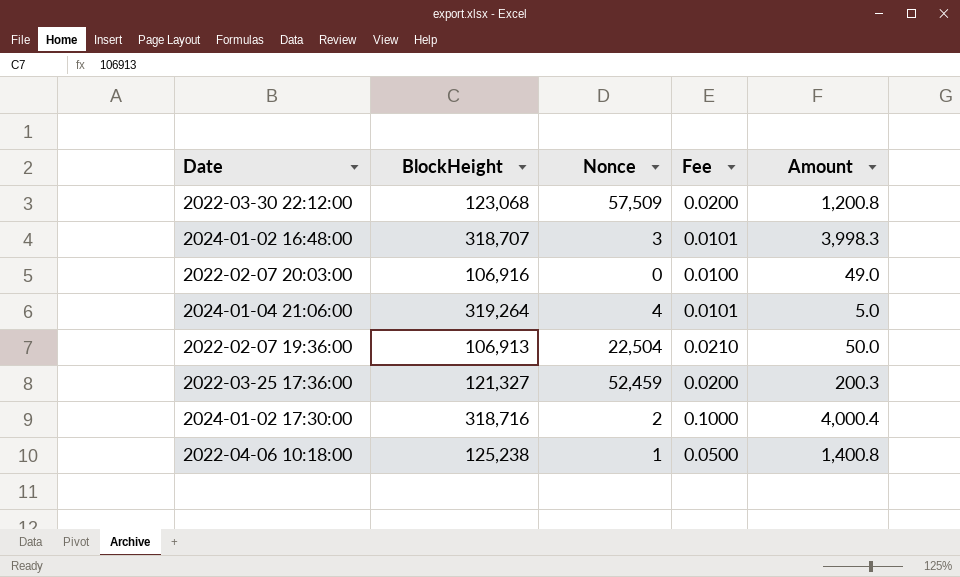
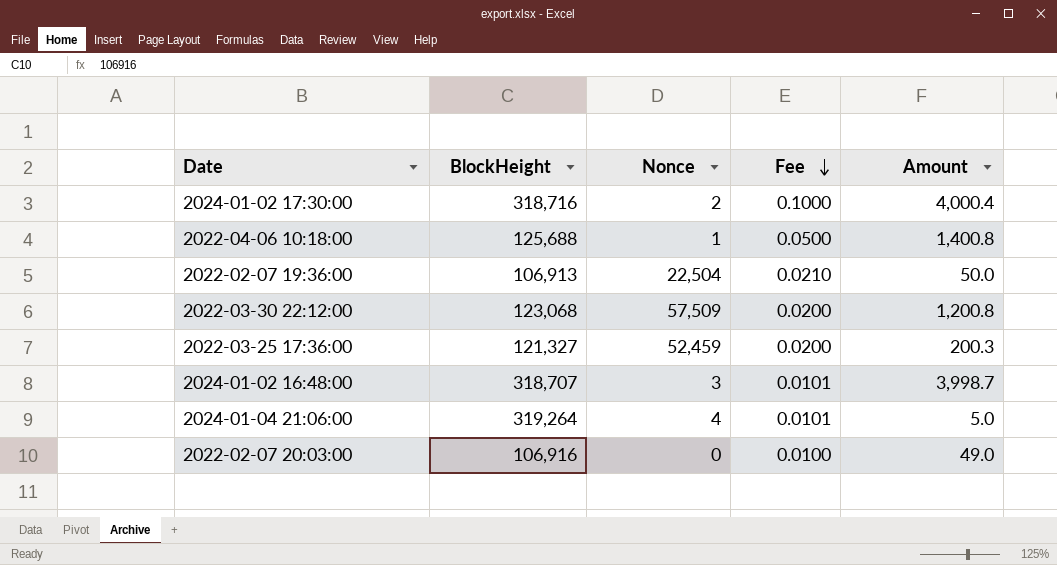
row order: none -> Fee descending
2022-04-06 10:18:00 | BlockHeight: 125,238 -> 125,688
2024-01-02 16:48:00 | Amount: 3,998.3 -> 3,998.7

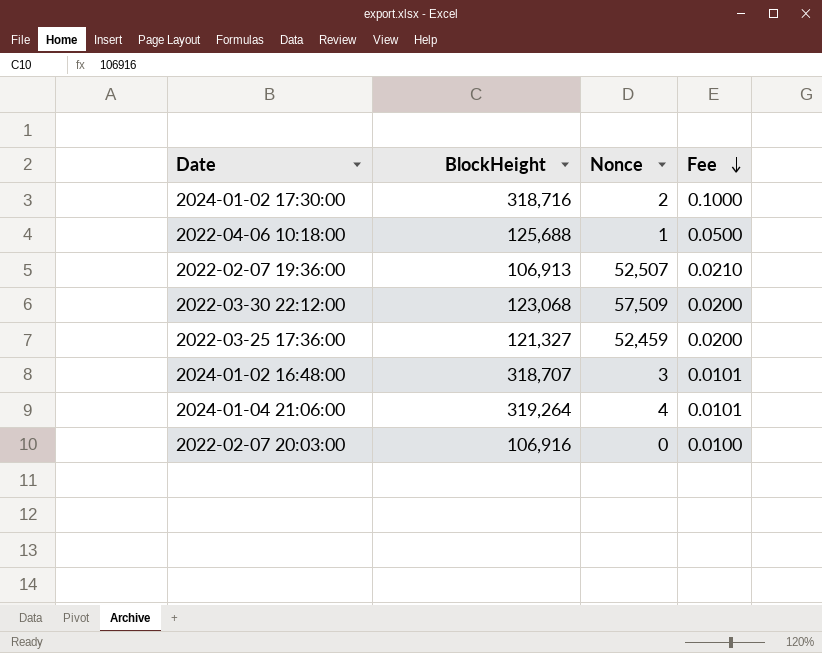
column Amount | position: 5 -> none
2022-02-07 19:36:00 | Nonce: 22,504 -> 52,507

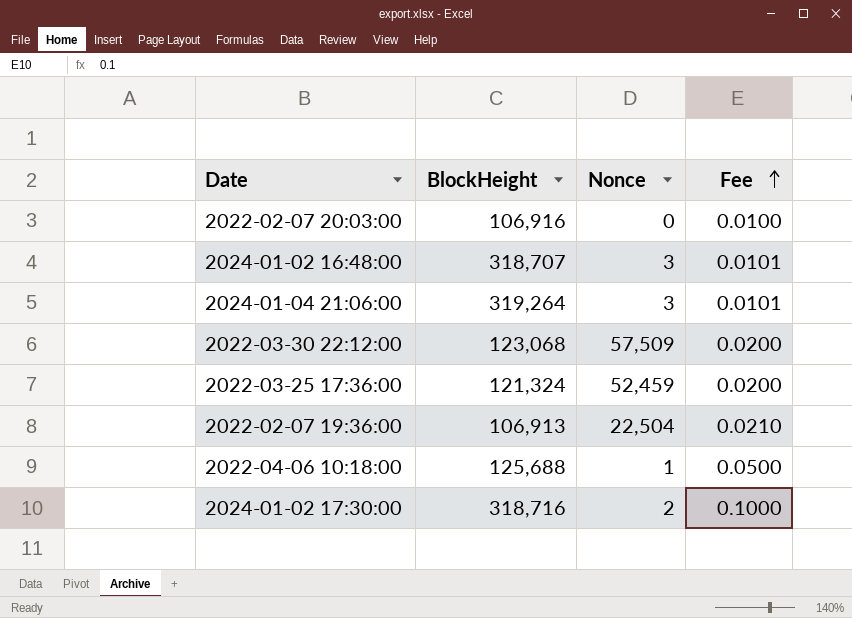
row order: Fee descending -> Fee ascending
2024-01-04 21:06:00 | Nonce: 4 -> 3
2022-03-25 17:36:00 | BlockHeight: 121,327 -> 121,324
2022-02-07 19:36:00 | Nonce: 52,507 -> 22,504

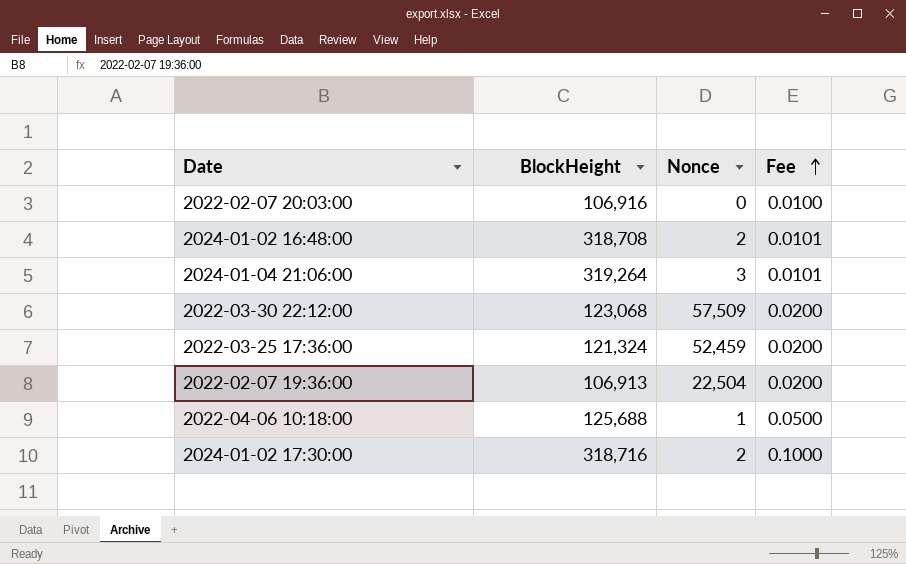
2024-01-02 16:48:00 | BlockHeight: 318,707 -> 318,708
2024-01-02 16:48:00 | Nonce: 3 -> 2
2022-02-07 19:36:00 | Fee: 0.0210 -> 0.0200

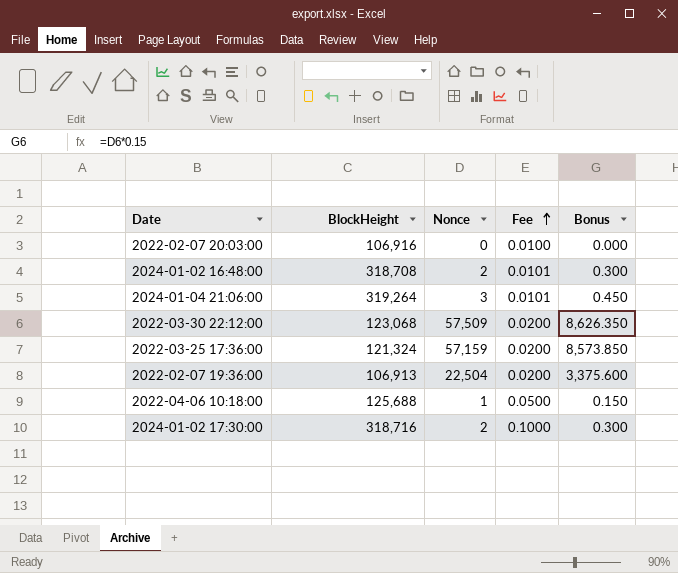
column Bonus | formula: none -> [Nonce] * 0.15
2022-03-25 17:36:00 | Nonce: 52,459 -> 57,159

